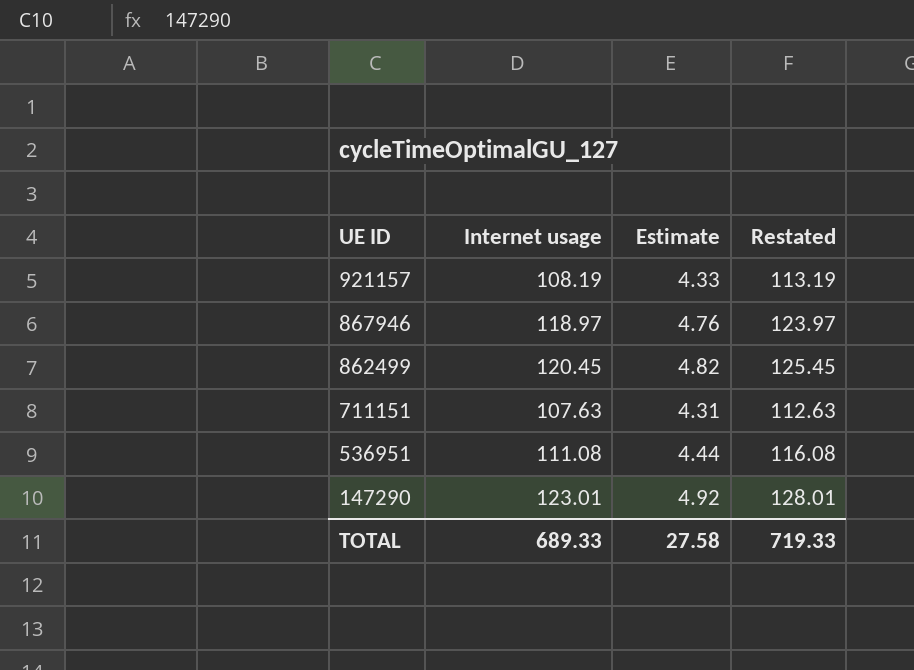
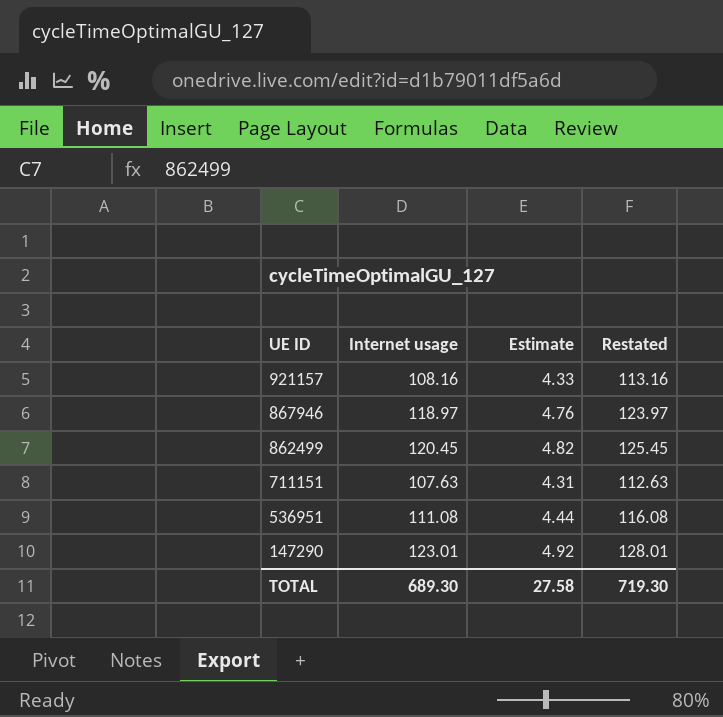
921157 | Internet usage: 108.19 -> 108.16
921157 | Restated: 113.19 -> 113.16
TOTAL | Internet usage: 689.33 -> 689.30
TOTAL | Restated: 719.33 -> 719.30

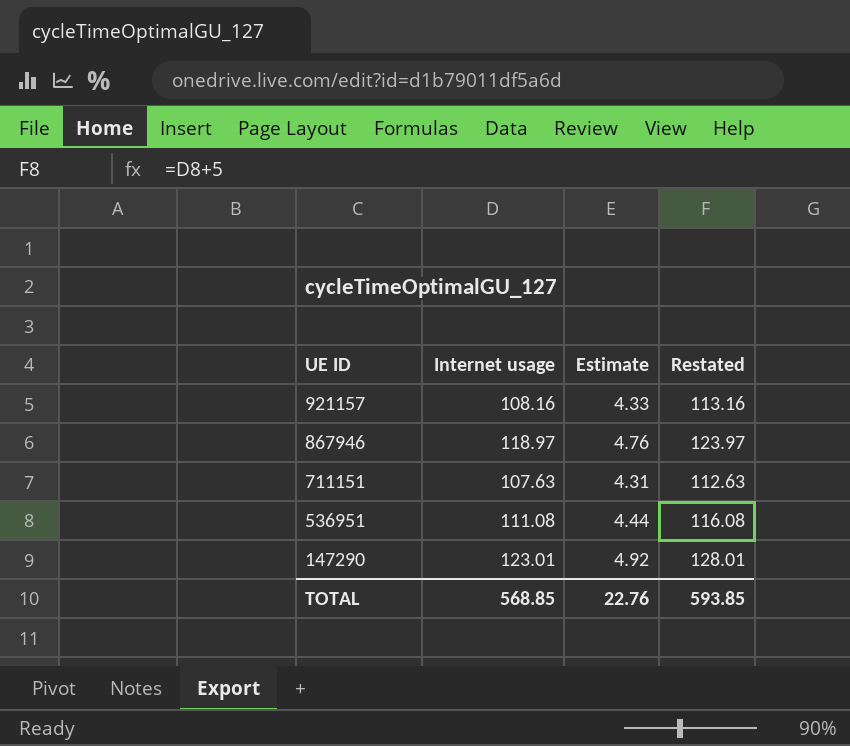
row 862499: 120.45 | 4.82 | 125.45 -> none
TOTAL | Internet usage: 689.30 -> 568.85
TOTAL | Estimate: 27.58 -> 22.76
TOTAL | Restated: 719.30 -> 593.85

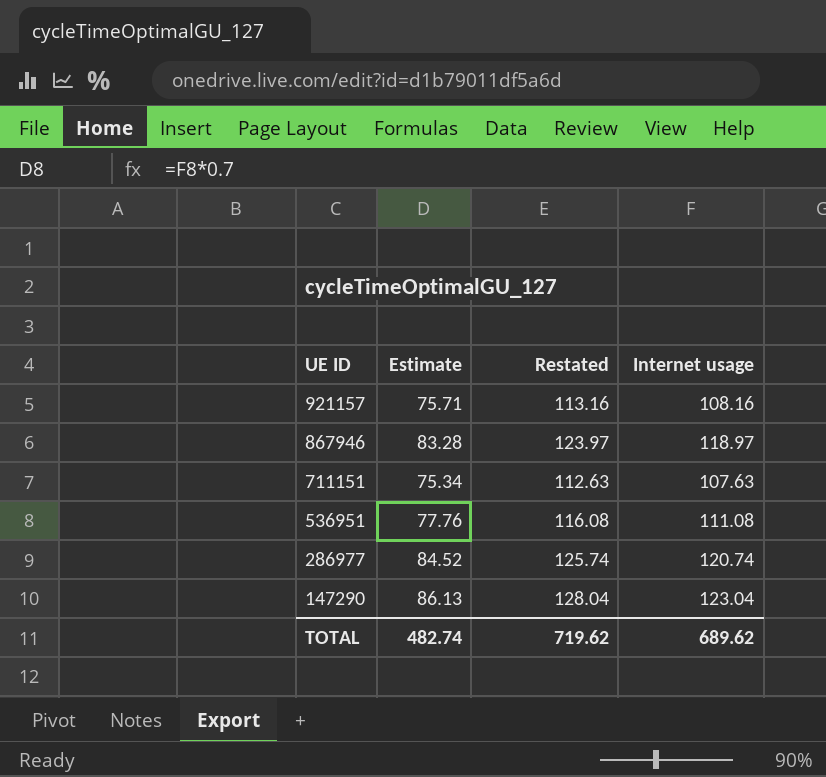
column Estimate | formula: [Internet usage] * 0.04 -> [Internet usage] * 0.7
column Internet usage | position: 2 -> 4
row 286977: none -> 84.52 | 125.74 | 120.74
147290 | Restated: 128.01 -> 128.04
147290 | Internet usage: 123.01 -> 123.04
TOTAL | Estimate: 22.76 -> 482.74
TOTAL | Restated: 593.85 -> 719.62
TOTAL | Internet usage: 568.85 -> 689.62

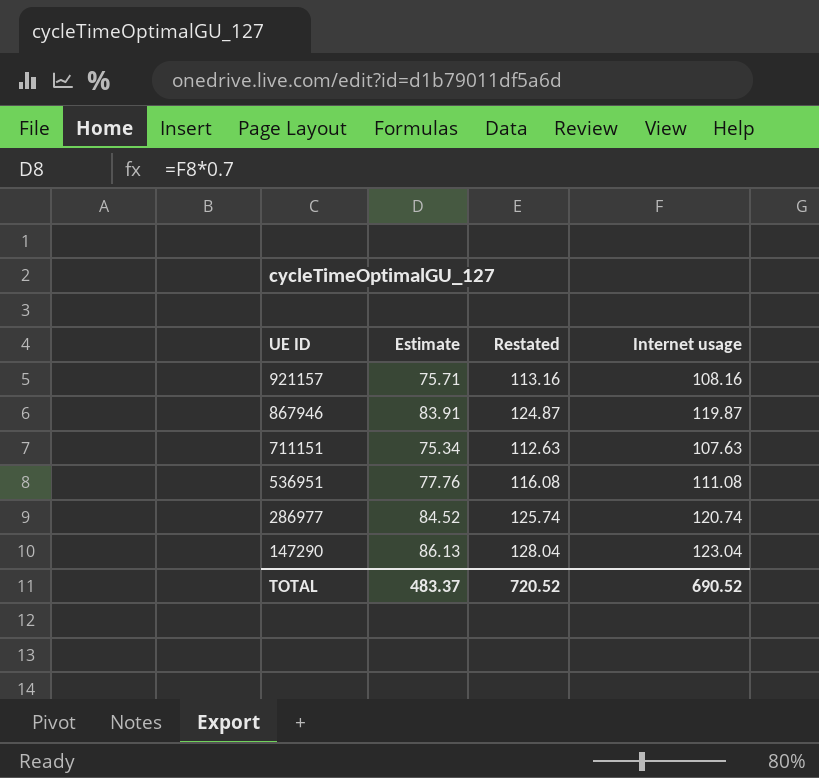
867946 | Estimate: 83.28 -> 83.91
867946 | Restated: 123.97 -> 124.87
867946 | Internet usage: 118.97 -> 119.87
TOTAL | Estimate: 482.74 -> 483.37
TOTAL | Restated: 719.62 -> 720.52
TOTAL | Internet usage: 689.62 -> 690.52

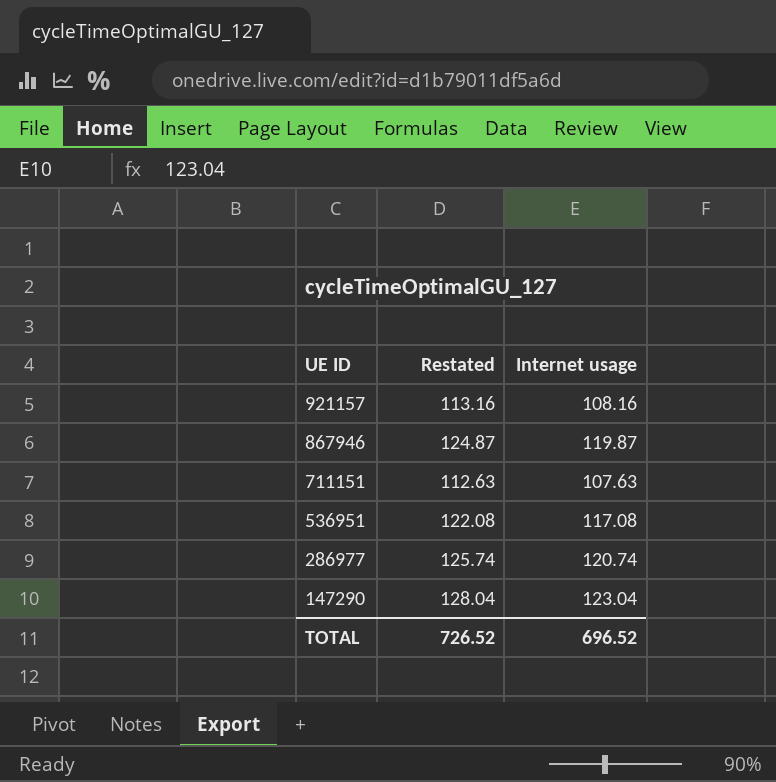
column Estimate | formula: [Internet usage] * 0.7 -> none
536951 | Restated: 116.08 -> 122.08
536951 | Internet usage: 111.08 -> 117.08
TOTAL | Restated: 720.52 -> 726.52
TOTAL | Internet usage: 690.52 -> 696.52

